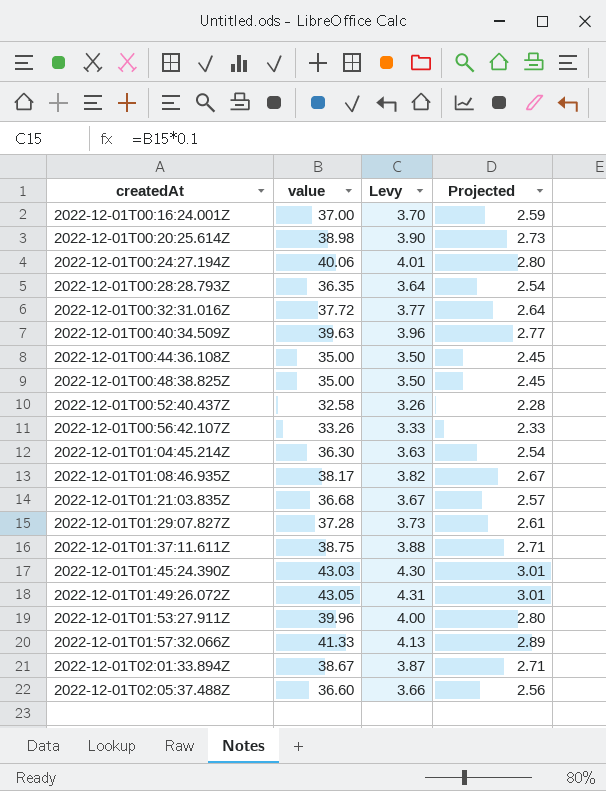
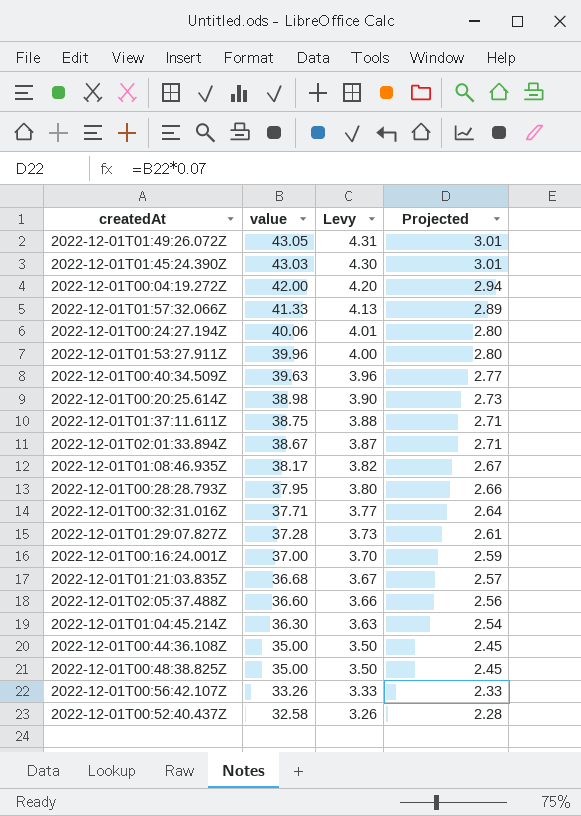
row order: createdAt ascending -> value descending
row 2022-12-01T00:04:19.272Z: none -> 42.00 | 4.20 | 2.94
2022-12-01T00:28:28.793Z | value: 36.35 -> 37.95
2022-12-01T00:28:28.793Z | Levy: 3.64 -> 3.80
2022-12-01T00:28:28.793Z | Projected: 2.54 -> 2.66
2022-12-01T00:32:31.016Z | value: 37.72 -> 37.71

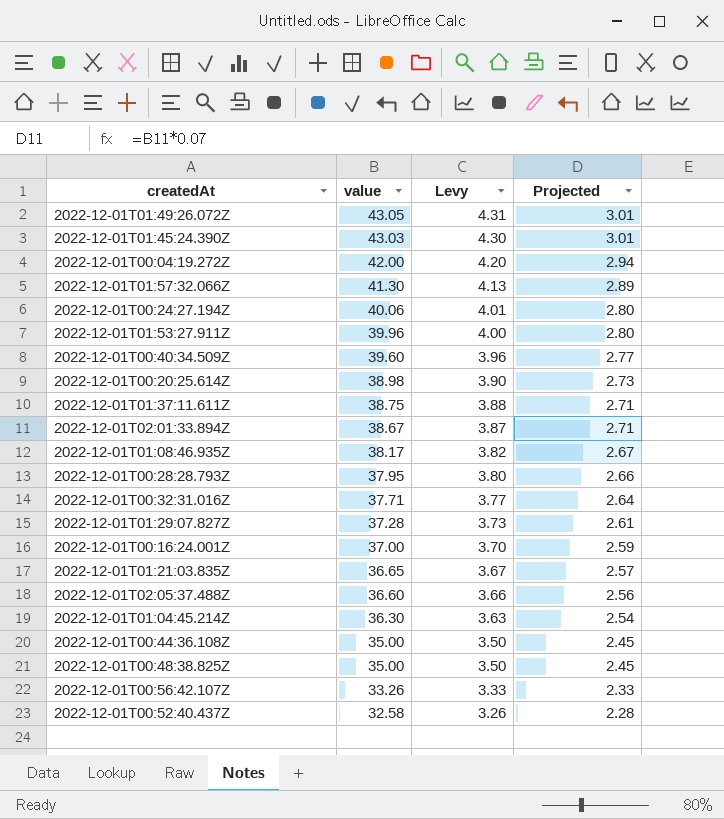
2022-12-01T01:57:32.066Z | value: 41.33 -> 41.30
2022-12-01T00:40:34.509Z | value: 39.63 -> 39.60
2022-12-01T01:21:03.835Z | value: 36.68 -> 36.65

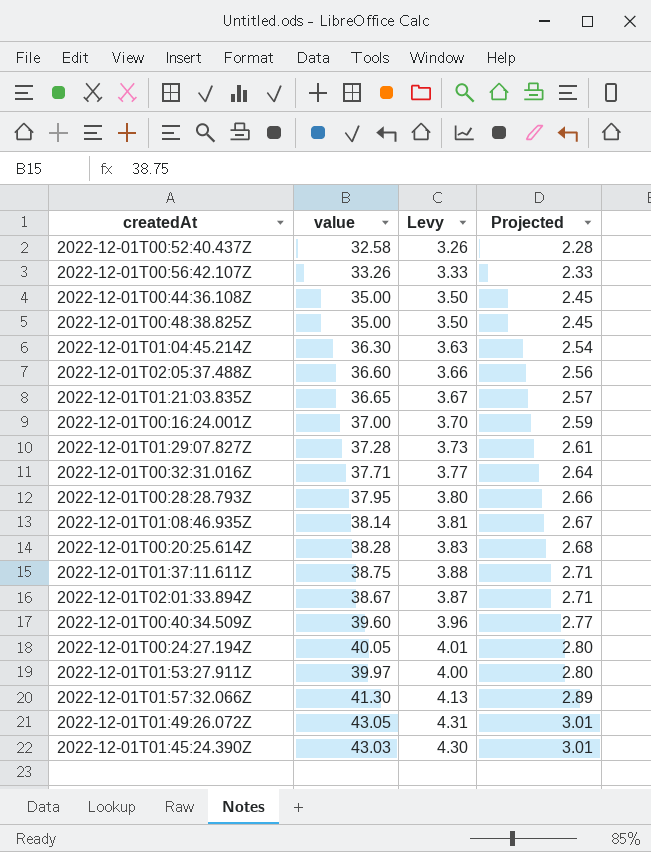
row order: value descending -> Projected ascending
row 2022-12-01T00:04:19.272Z: 42.00 | 4.20 | 2.94 -> none
2022-12-01T01:08:46.935Z | value: 38.17 -> 38.14
2022-12-01T01:08:46.935Z | Levy: 3.82 -> 3.81
2022-12-01T00:20:25.614Z | value: 38.98 -> 38.28
2022-12-01T00:20:25.614Z | Levy: 3.90 -> 3.83
2022-12-01T00:20:25.614Z | Projected: 2.73 -> 2.68
2022-12-01T00:24:27.194Z | value: 40.06 -> 40.05
2022-12-01T01:53:27.911Z | value: 39.96 -> 39.97

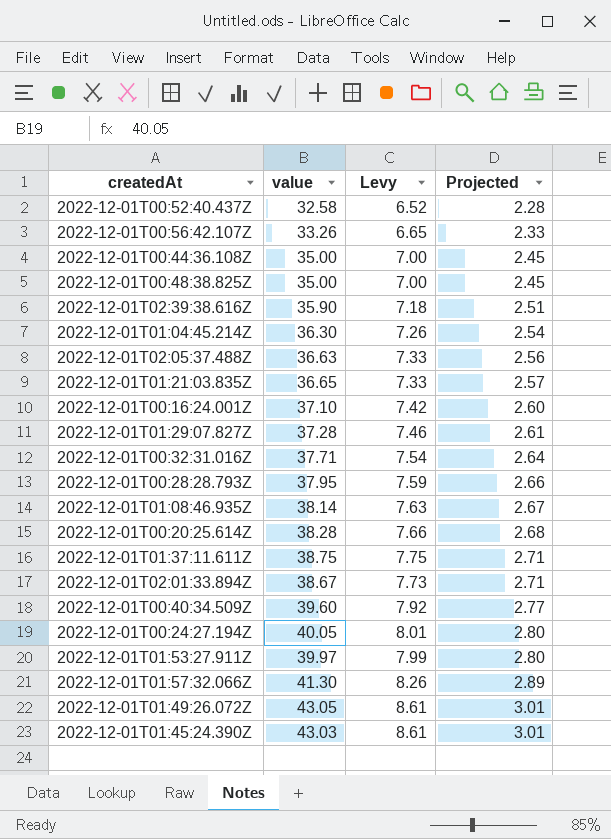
column Levy | formula: [value] * 0.1 -> [value] * 0.2
row 2022-12-01T02:39:38.616Z: none -> 35.90 | 7.18 | 2.51
2022-12-01T02:05:37.488Z | value: 36.60 -> 36.63
2022-12-01T00:16:24.001Z | value: 37.00 -> 37.10
2022-12-01T00:16:24.001Z | Projected: 2.59 -> 2.60

